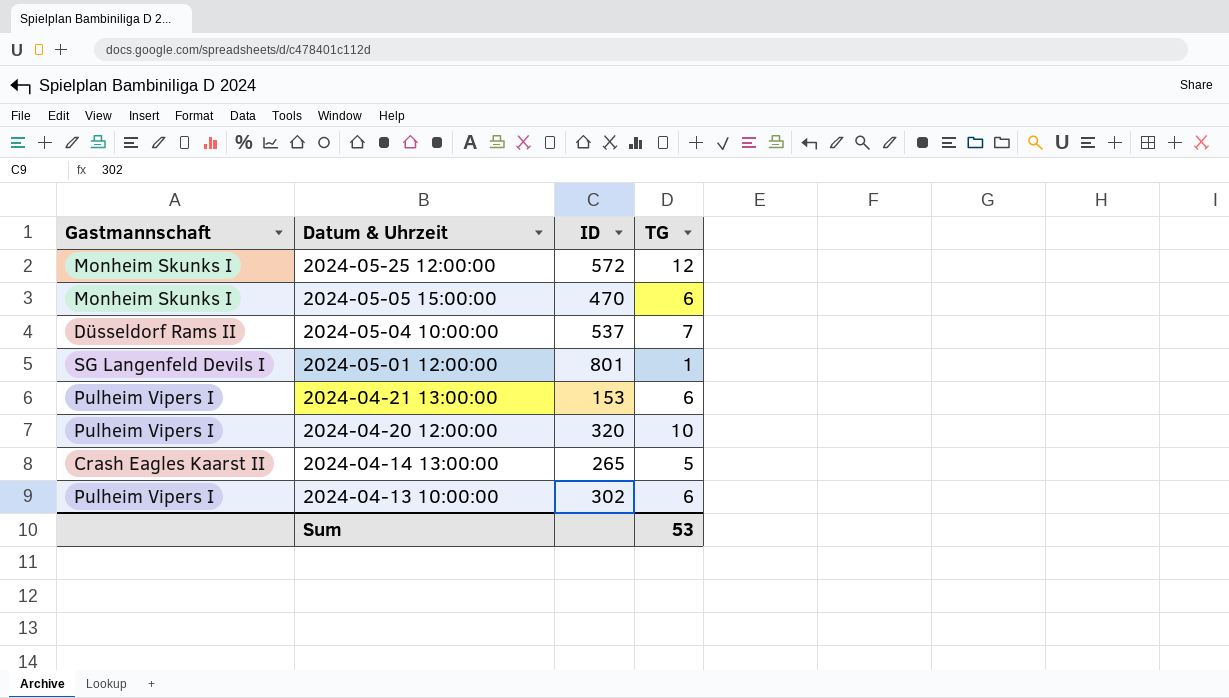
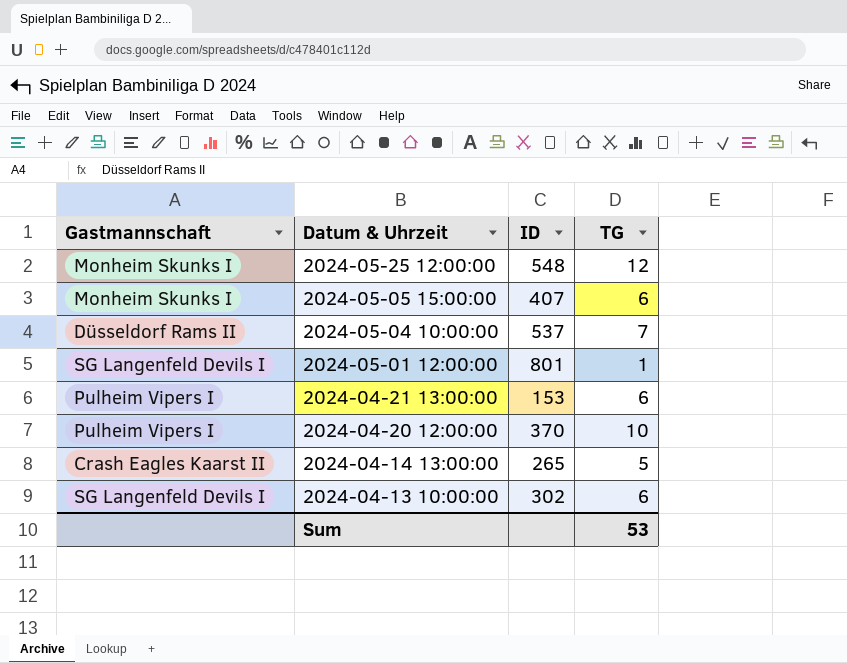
2024-05-25 12:00:00 | ID: 572 -> 548
2024-05-05 15:00:00 | ID: 470 -> 407
2024-04-20 12:00:00 | ID: 320 -> 370
2024-04-13 10:00:00 | Gastmannschaft: Pulheim Vipers I -> SG Langenfeld Devils I

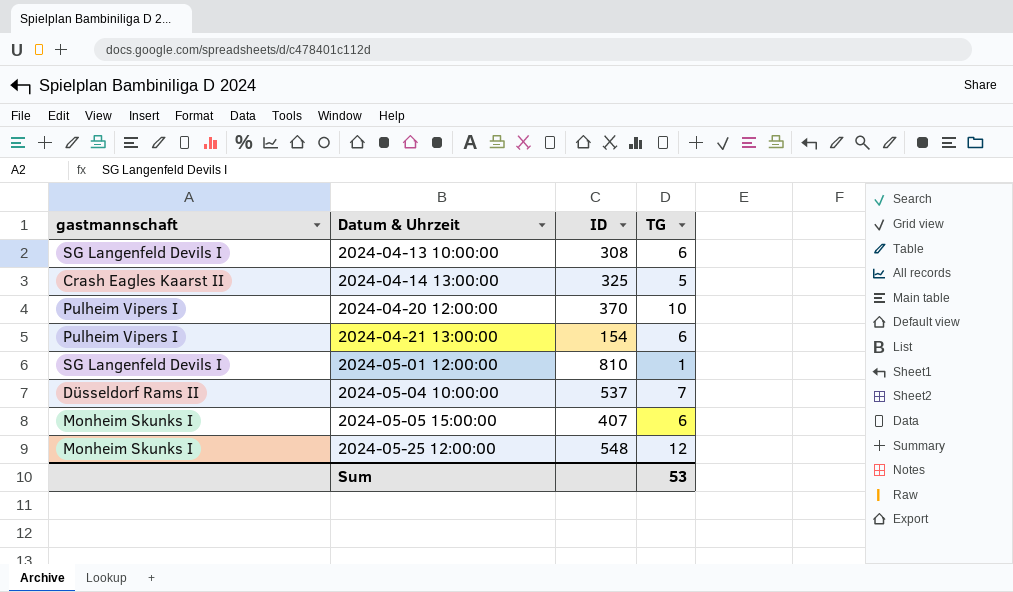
row order: Datum & Uhrzeit descending -> Datum & Uhrzeit ascending
column name: Gastmannschaft -> gastmannschaft
2024-04-13 10:00:00 | ID: 302 -> 308
2024-04-14 13:00:00 | ID: 265 -> 325
2024-04-21 13:00:00 | ID: 153 -> 154
2024-05-01 12:00:00 | ID: 801 -> 810

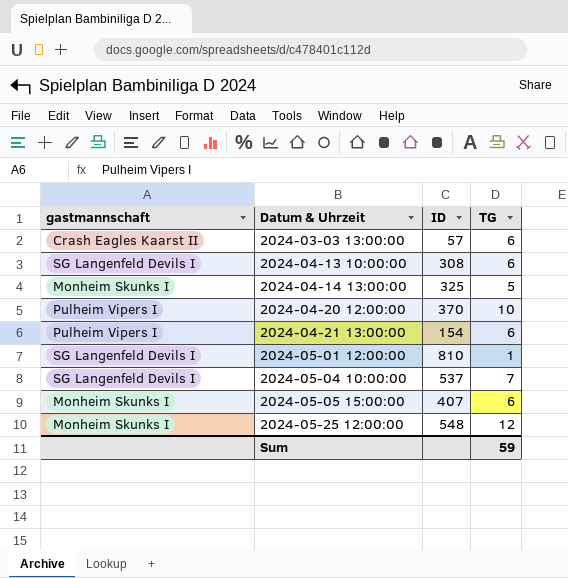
row 2024-03-03 13:00:00: none -> Crash Eagles Kaarst II | 57 | 6
2024-04-14 13:00:00 | gastmannschaft: Crash Eagles Kaarst II -> Monheim Skunks I
2024-05-04 10:00:00 | gastmannschaft: Düsseldorf Rams II -> SG Langenfeld Devils I
Sum | TG: 53 -> 59

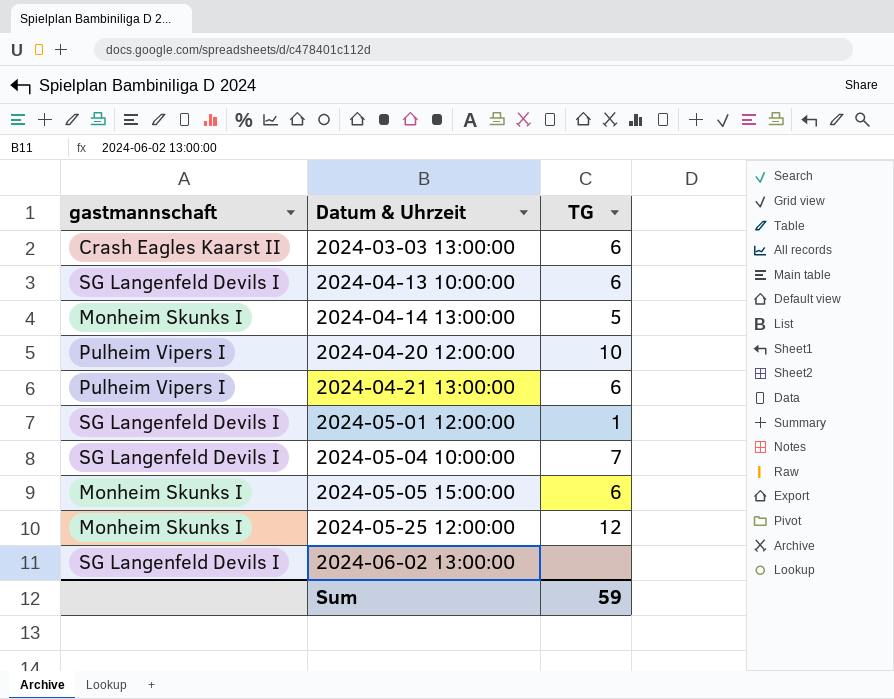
column ID | position: 3 -> none
row 2024-06-02 13:00:00: none -> SG Langenfeld Devils I | none

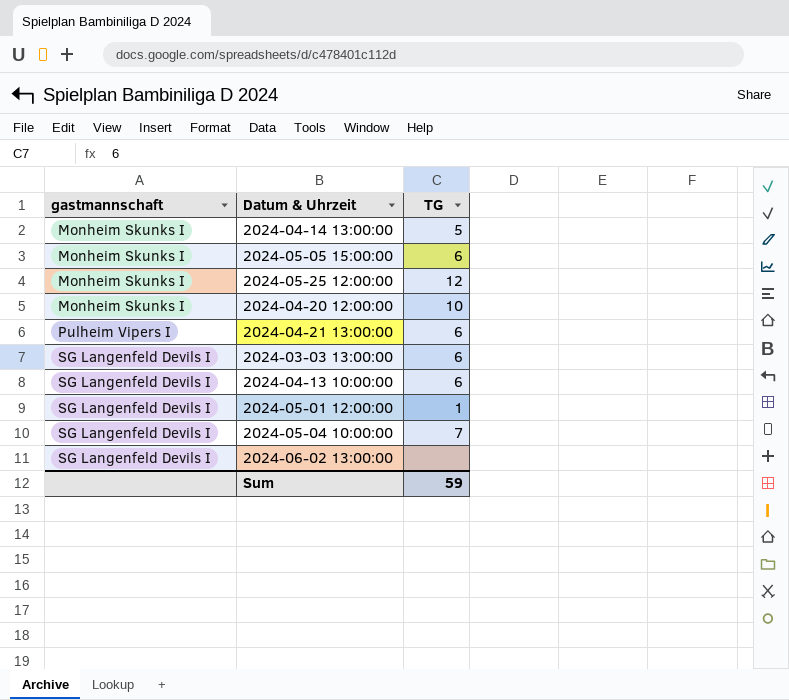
row order: Datum & Uhrzeit ascending -> gastmannschaft ascending
2024-04-20 12:00:00 | gastmannschaft: Pulheim Vipers I -> Monheim Skunks I
2024-03-03 13:00:00 | gastmannschaft: Crash Eagles Kaarst II -> SG Langenfeld Devils I

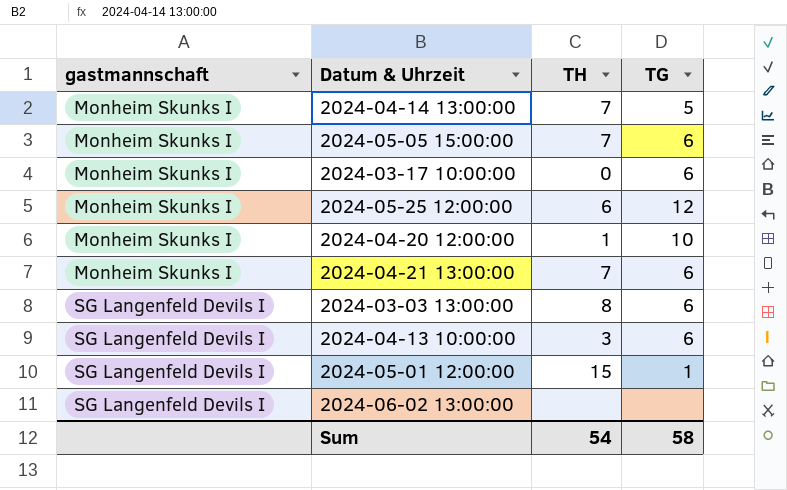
column TH | position: none -> 3
row 2024-05-04 10:00:00: SG Langenfeld Devils I | 7 -> none
row 2024-03-17 10:00:00: none -> Monheim Skunks I | 0 | 6
2024-04-21 13:00:00 | gastmannschaft: Pulheim Vipers I -> Monheim Skunks I
Sum | TG: 59 -> 58

